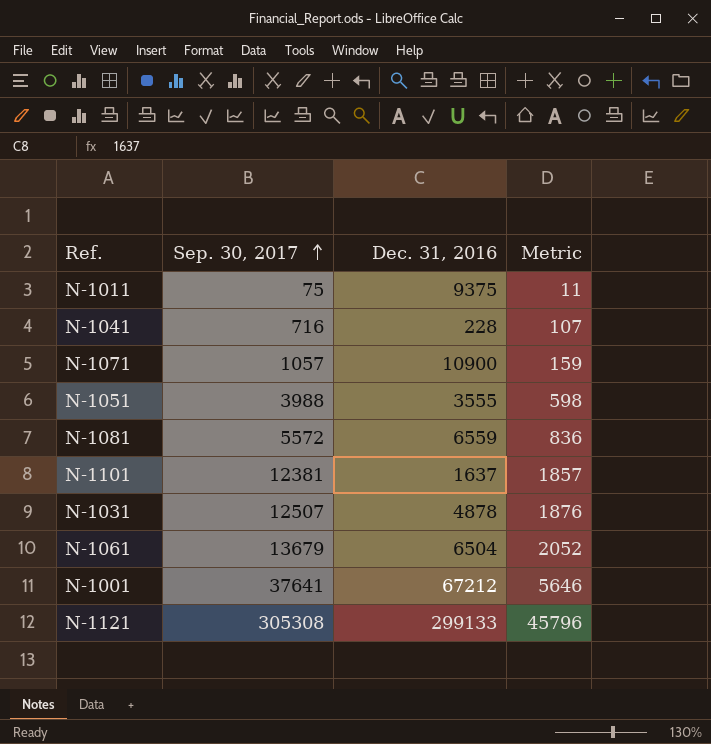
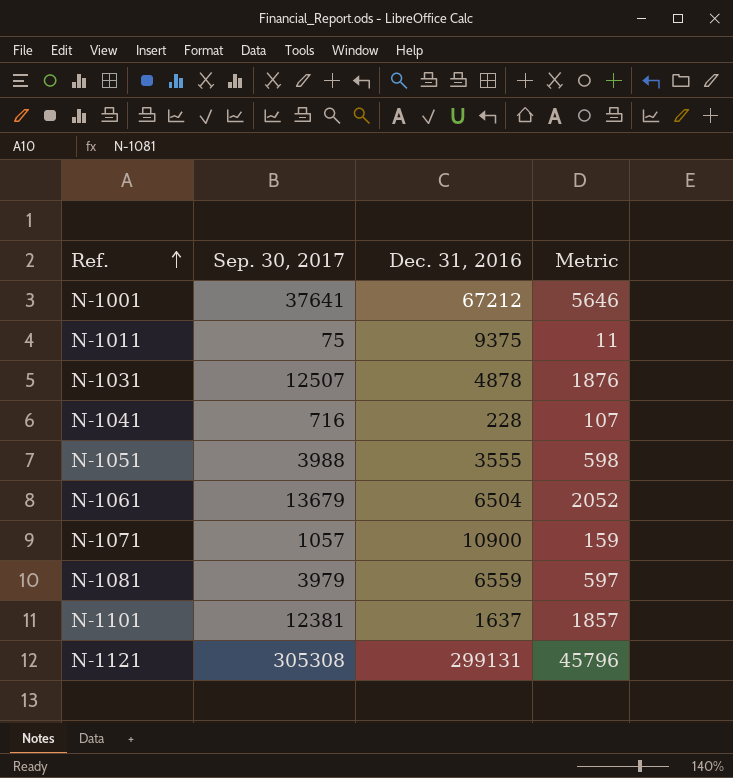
row order: Sep. 30, 2017 ascending -> Ref. ascending
N-1081 | Sep. 30, 2017: 5572 -> 3979
N-1081 | Metric: 836 -> 597
N-1121 | Dec. 31, 2016: 299133 -> 299131

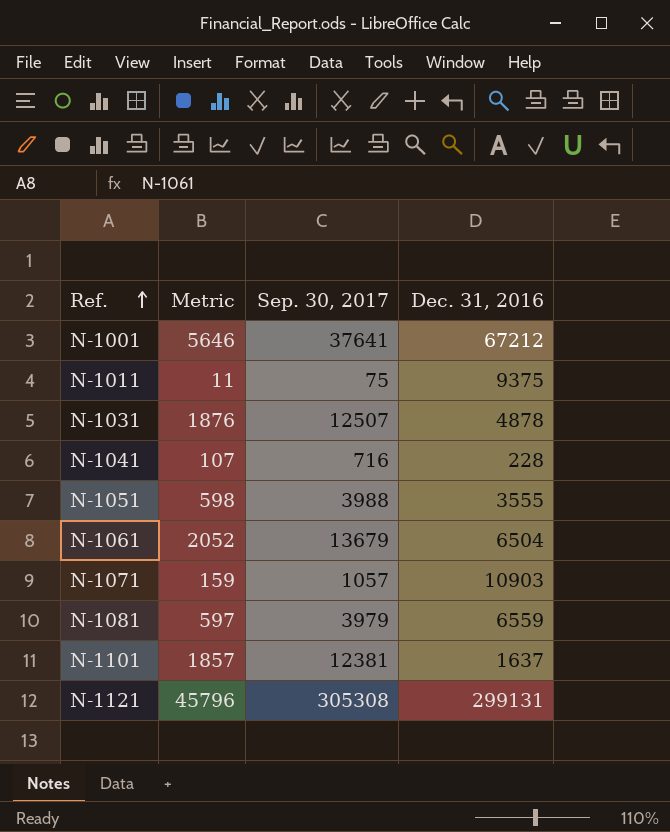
column Metric | position: 4 -> 2
N-1071 | Dec. 31, 2016: 10900 -> 10903

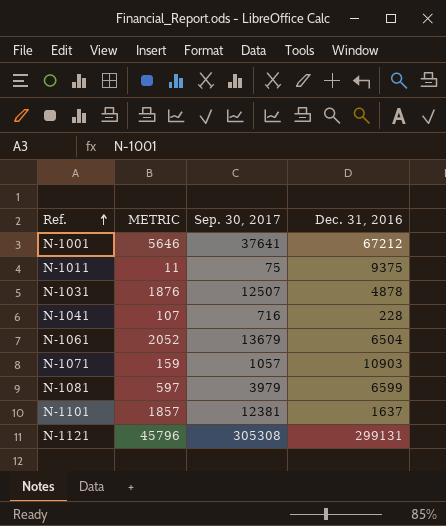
column name: Metric -> METRIC
row N-1051: 598 | 3988 | 3555 -> none
N-1081 | Dec. 31, 2016: 6559 -> 6599

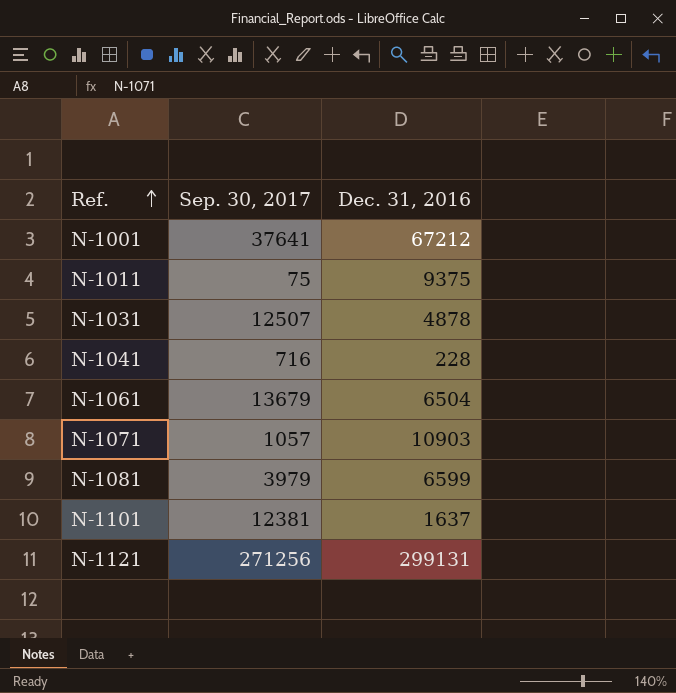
column METRIC | formula: [Sep. 30, 2017] * 0.15 -> none
N-1121 | Sep. 30, 2017: 305308 -> 271256

